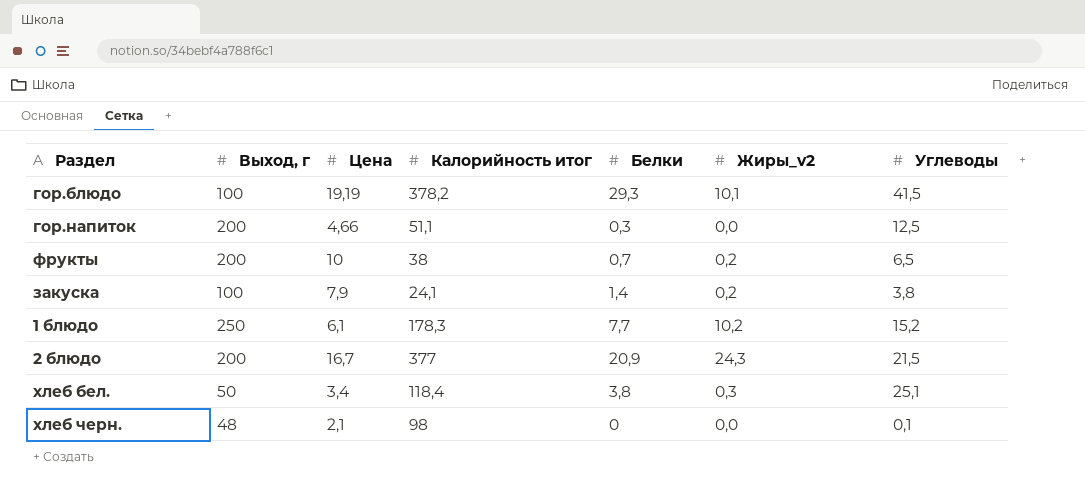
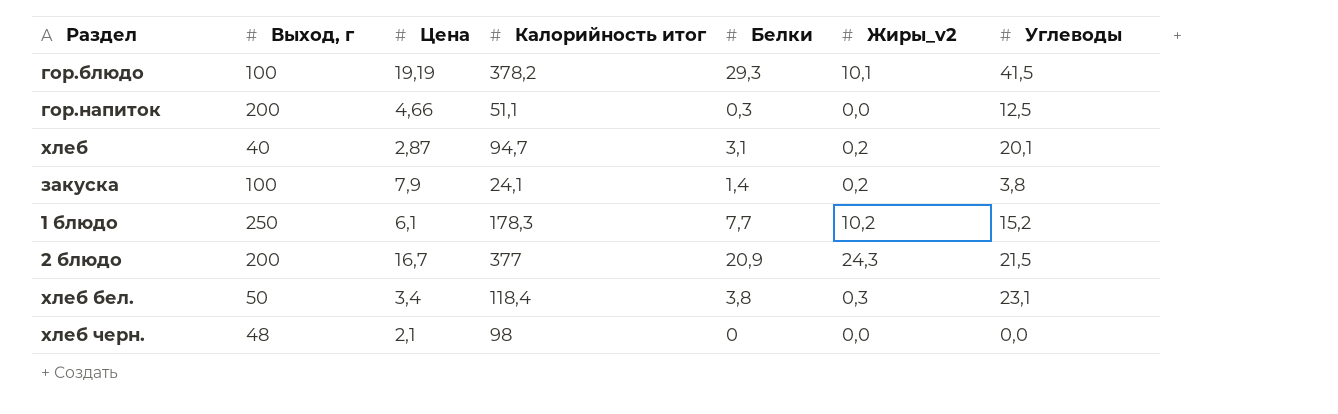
row фрукты: 200 | 10 | 38 | 0,7 | 0,2 | 6,5 -> none
row хлеб: none -> 40 | 2,87 | 94,7 | 3,1 | 0,2 | 20,1
хлеб бел. | Углеводы: 25,1 -> 23,1
хлеб черн. | Углеводы: 0,1 -> 0,0

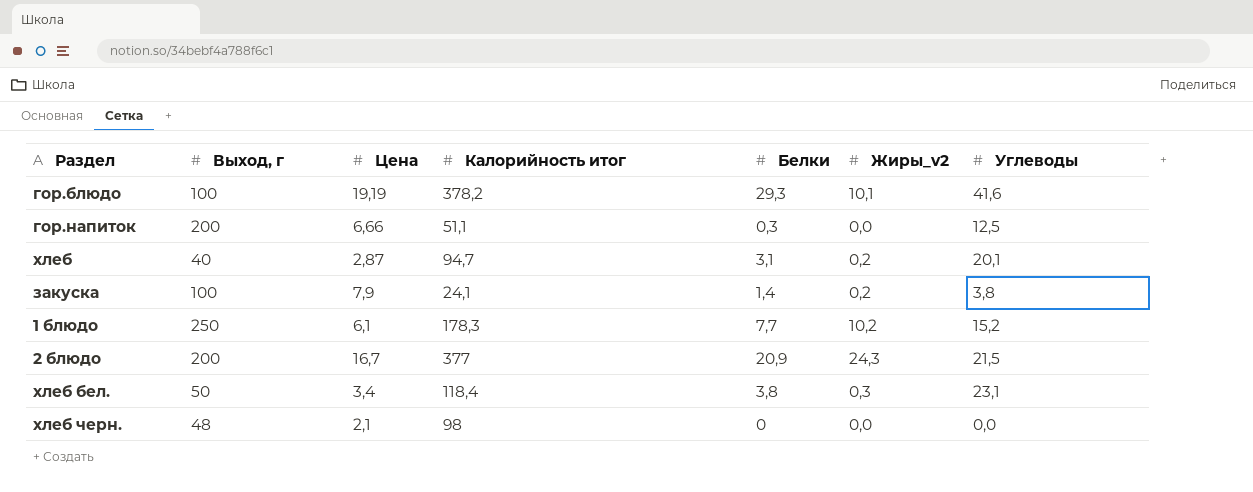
гор.блюдо | Углеводы: 41,5 -> 41,6
гор.напиток | Цена: 4,66 -> 6,66

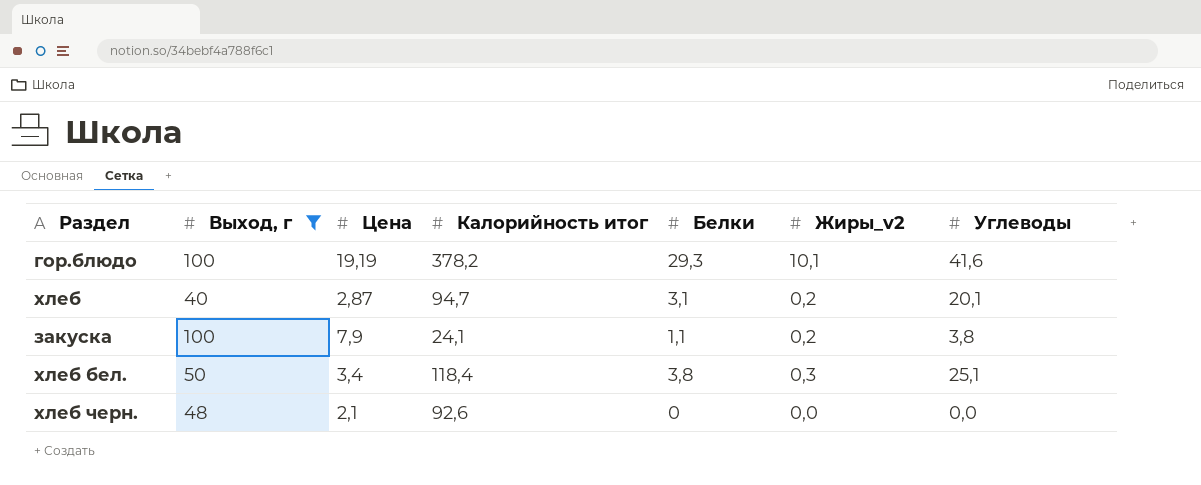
filter: none -> Выход, г <= 100
закуска | Белки: 1,4 -> 1,1
хлеб бел. | Углеводы: 23,1 -> 25,1
хлеб черн. | Калорийность итог: 98 -> 92,6

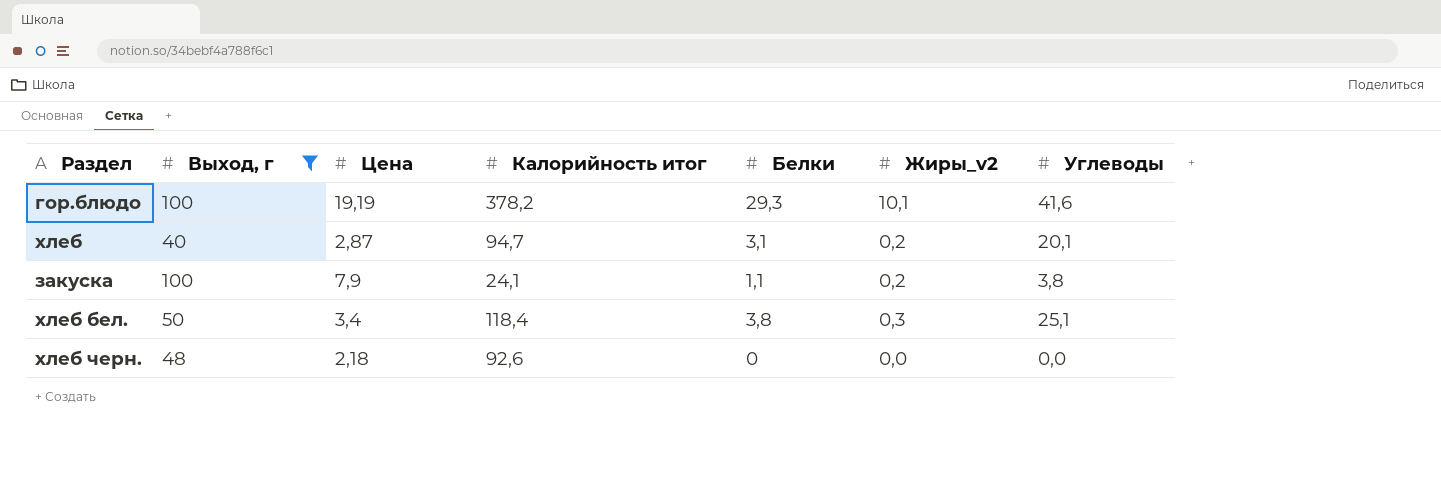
хлеб черн. | Цена: 2,1 -> 2,18

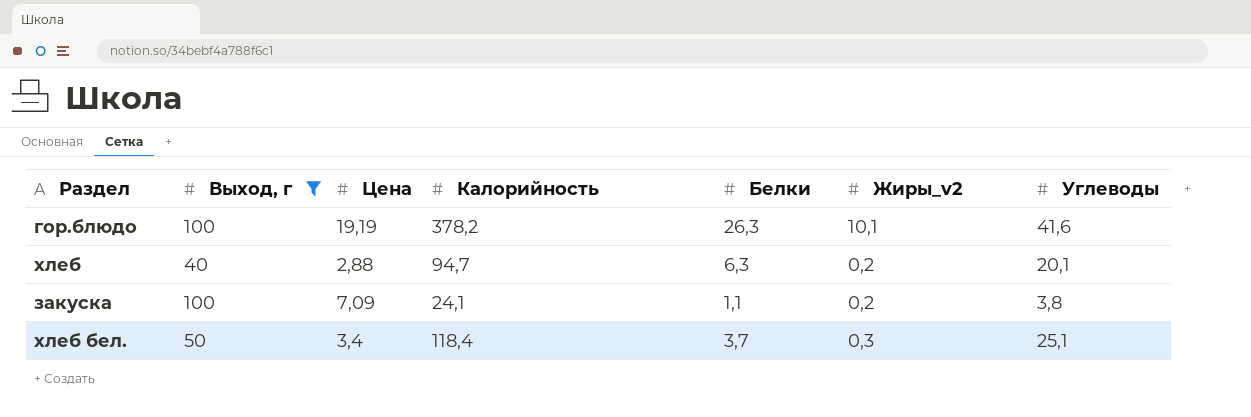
column name: Калорийность итог -> Калорийность
row хлеб черн.: 48 | 2,18 | 92,6 | 0 | 0,0 | 0,0 -> none
гор.блюдо | Белки: 29,3 -> 26,3
хлеб | Цена: 2,87 -> 2,88
хлеб | Белки: 3,1 -> 6,3
закуска | Цена: 7,9 -> 7,09
хлеб бел. | Белки: 3,8 -> 3,7

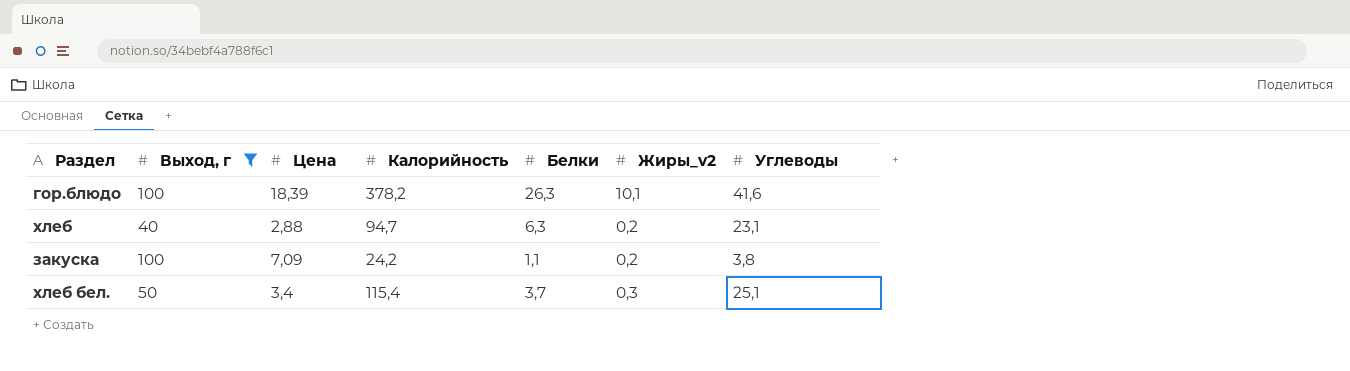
гор.блюдо | Цена: 19,19 -> 18,39
хлеб | Углеводы: 20,1 -> 23,1
закуска | Калорийность: 24,1 -> 24,2
хлеб бел. | Калорийность: 118,4 -> 115,4

